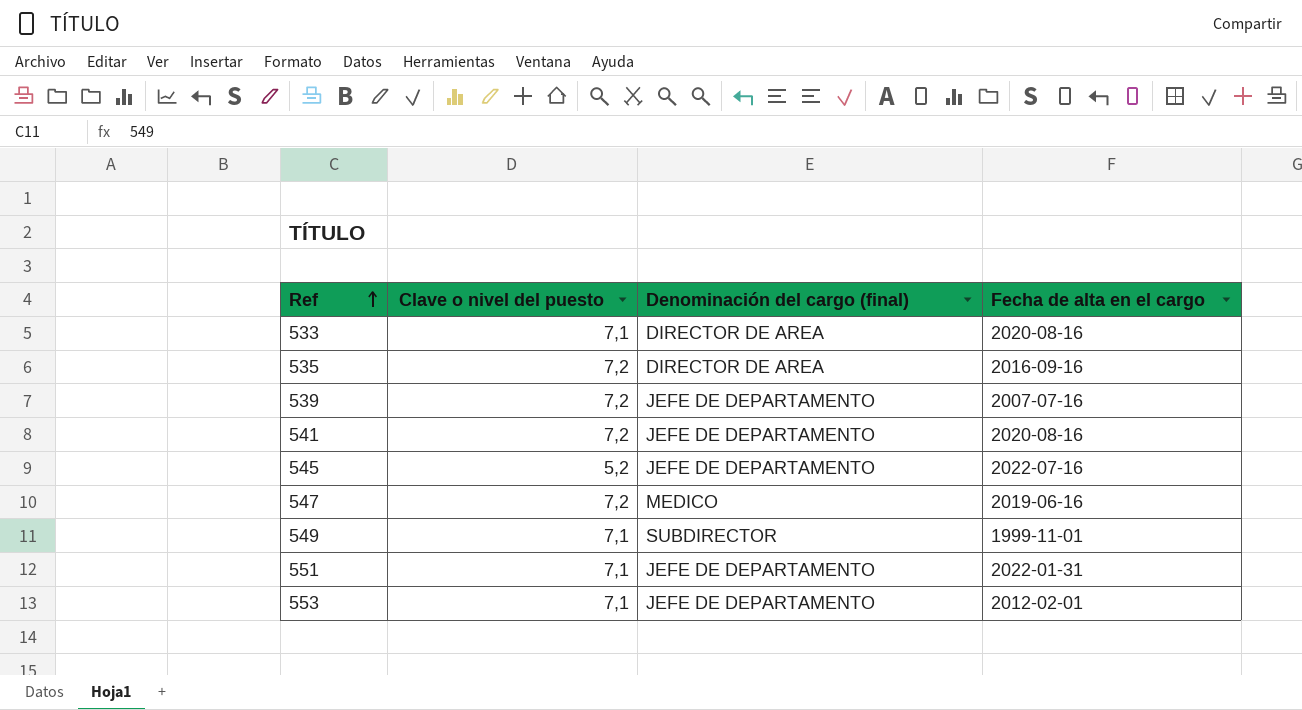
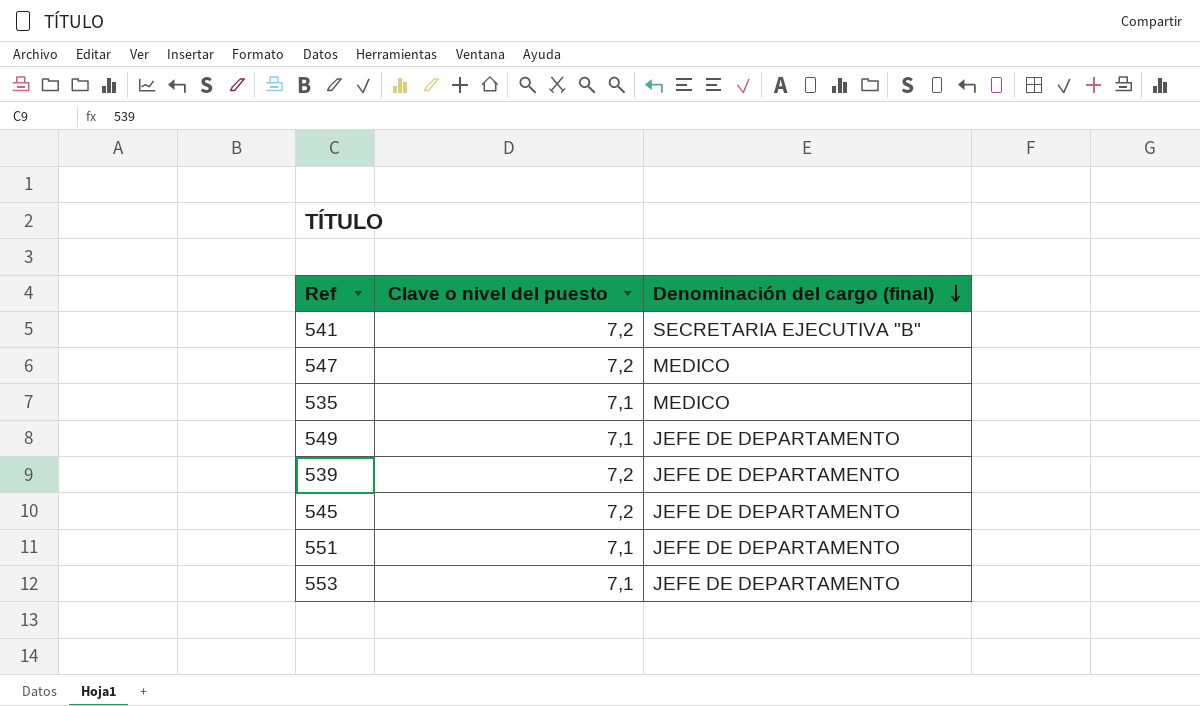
row order: Ref ascending -> Denominación del cargo (final) descending
column Fecha de alta en el cargo | position: 4 -> none
row 533: 7,1 | DIRECTOR DE AREA | 2020-08-16 -> none
541 | Denominación del cargo (final): JEFE DE DEPARTAMENTO -> SECRETARIA EJECUTIVA "B"
535 | Clave o nivel del puesto: 7,2 -> 7,1
535 | Denominación del cargo (final): DIRECTOR DE AREA -> MEDICO
549 | Denominación del cargo (final): SUBDIRECTOR -> JEFE DE DEPARTAMENTO
545 | Clave o nivel del puesto: 5,2 -> 7,2

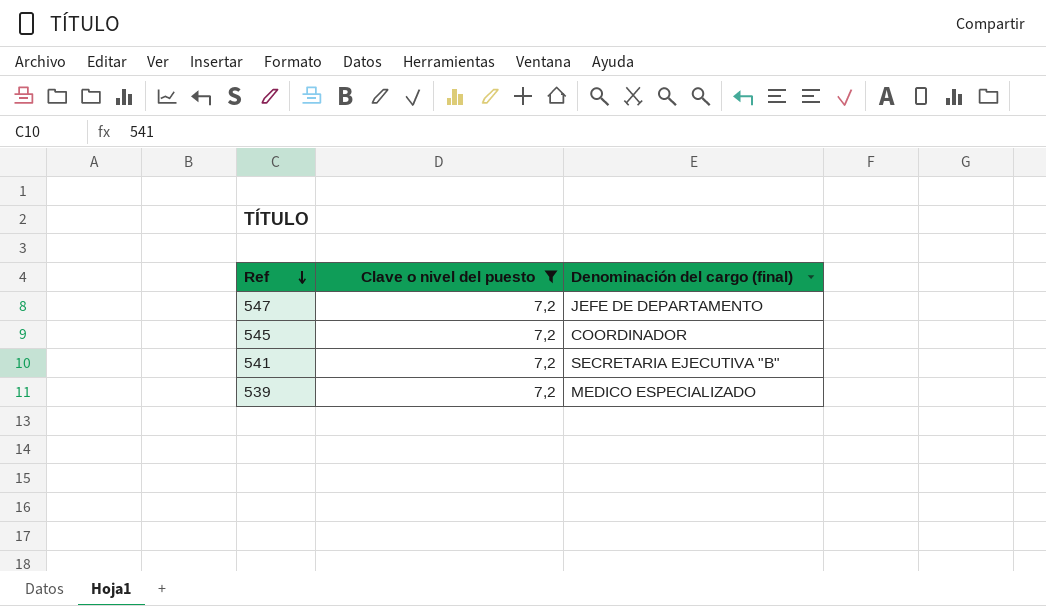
filter: none -> Clave o nivel del puesto = 7,2
row order: Denominación del cargo (final) descending -> Ref descending
547 | Denominación del cargo (final): MEDICO -> JEFE DE DEPARTAMENTO
545 | Denominación del cargo (final): JEFE DE DEPARTAMENTO -> COORDINADOR
539 | Denominación del cargo (final): JEFE DE DEPARTAMENTO -> MEDICO ESPECIALIZADO

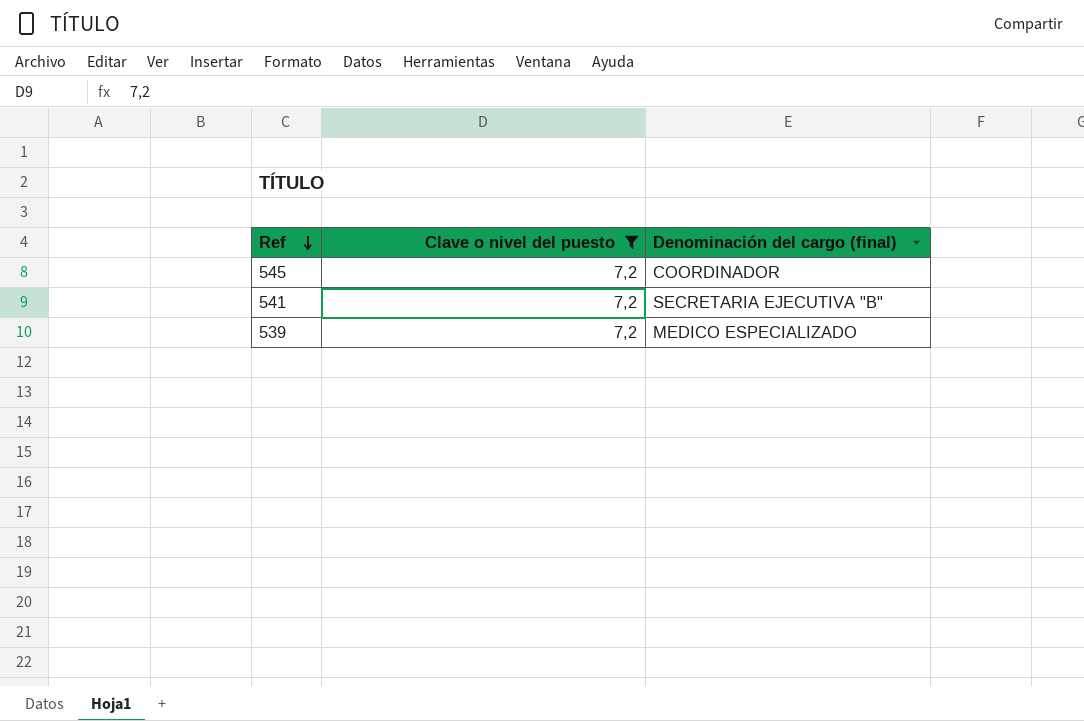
row 547: 7,2 | JEFE DE DEPARTAMENTO -> none

